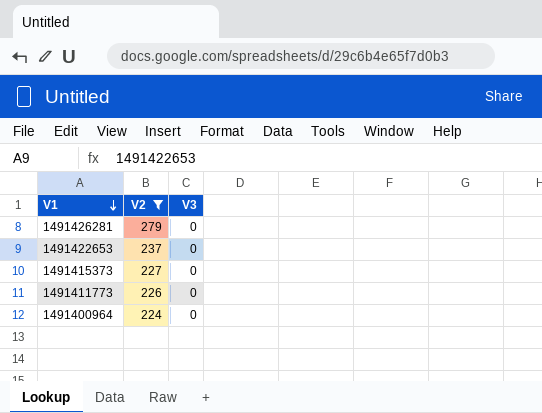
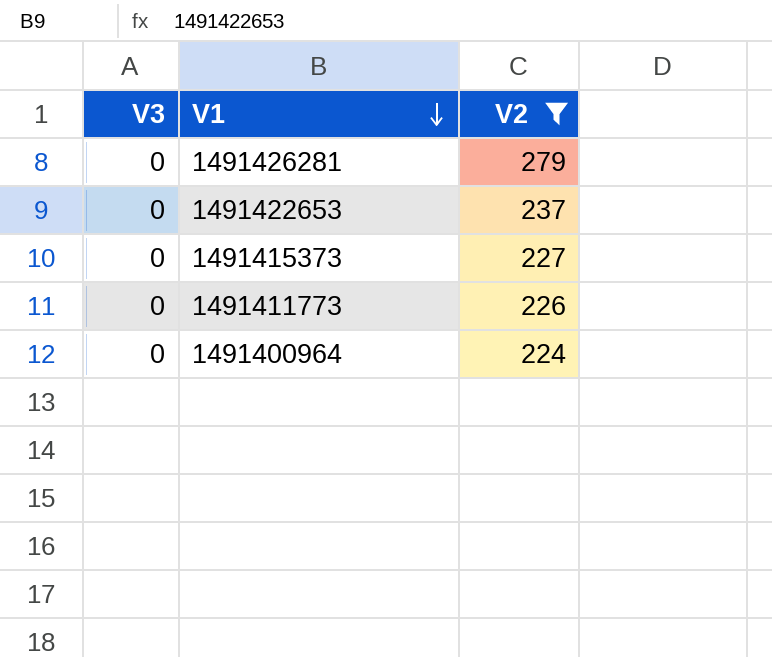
column V3 | position: 3 -> 1

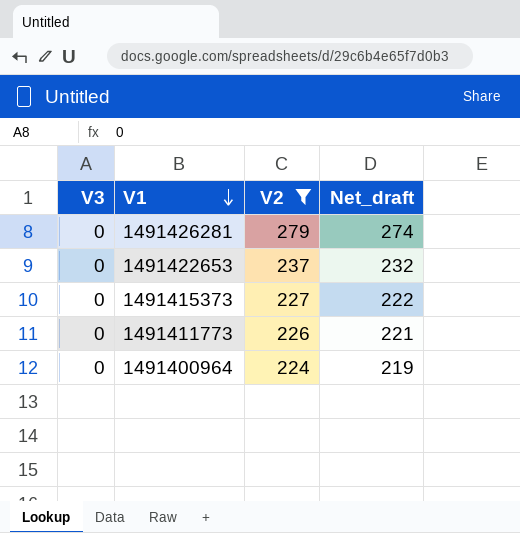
column Net_draft | formula: none -> [V2] - 5

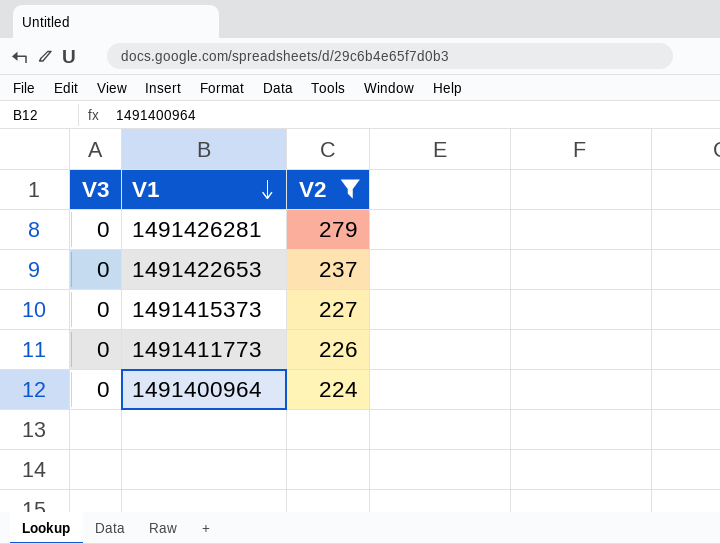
column Net_draft | formula: [V2] - 5 -> none

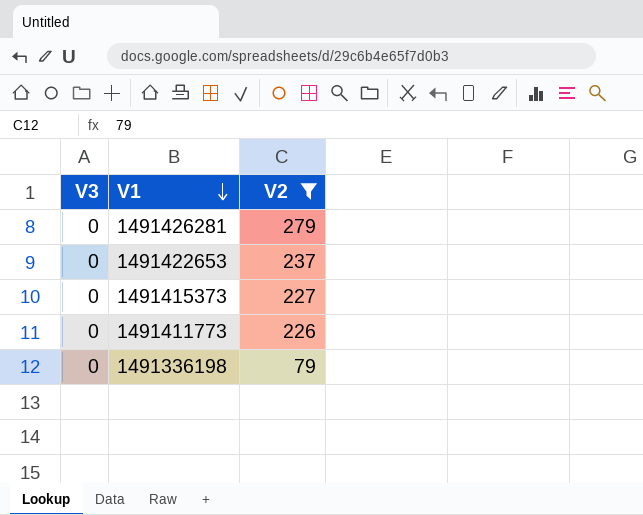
row 1491400964: 0 | 224 -> none
row 1491336198: none -> 0 | 79

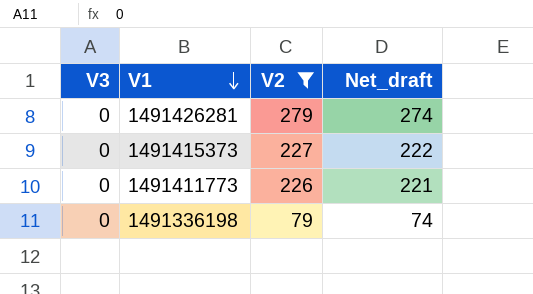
column Net_draft | formula: none -> [V2] - 5
row 1491422653: 0 | 237 -> none

